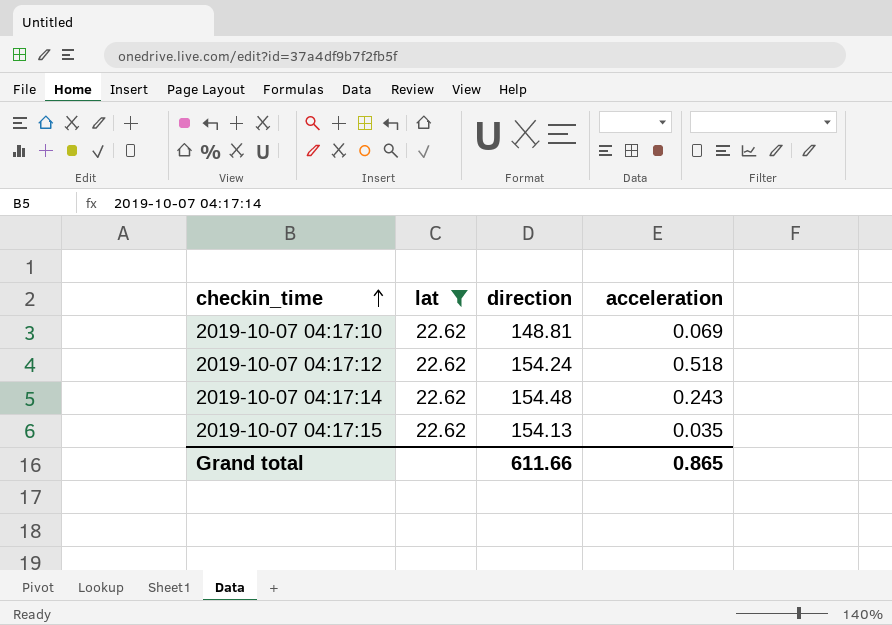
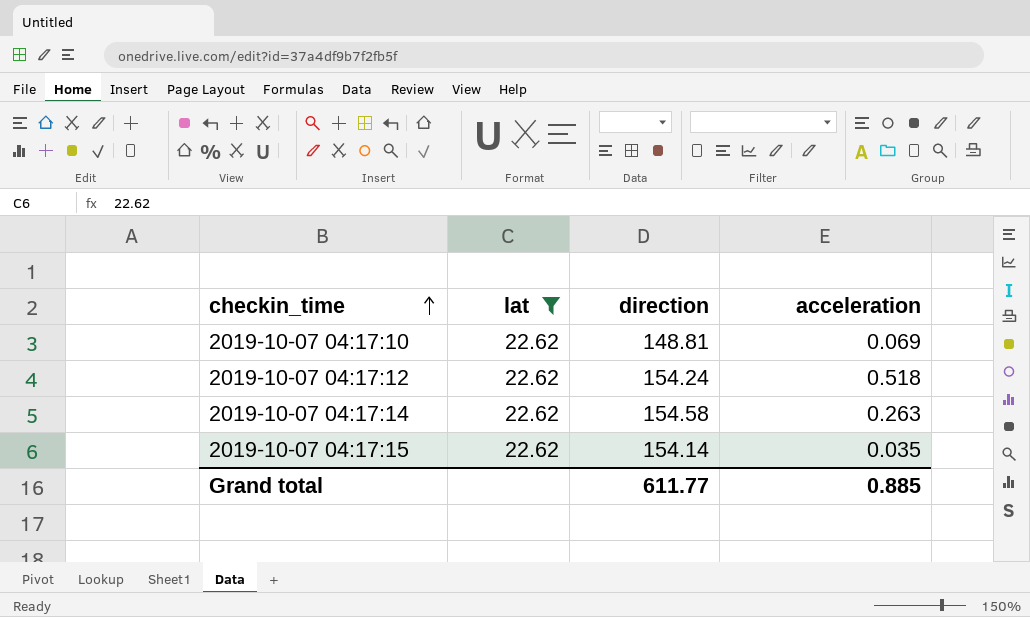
2019-10-07 04:17:14 | direction: 154.48 -> 154.58
2019-10-07 04:17:14 | acceleration: 0.243 -> 0.263
2019-10-07 04:17:15 | direction: 154.13 -> 154.14
Grand total | direction: 611.66 -> 611.77
Grand total | acceleration: 0.865 -> 0.885

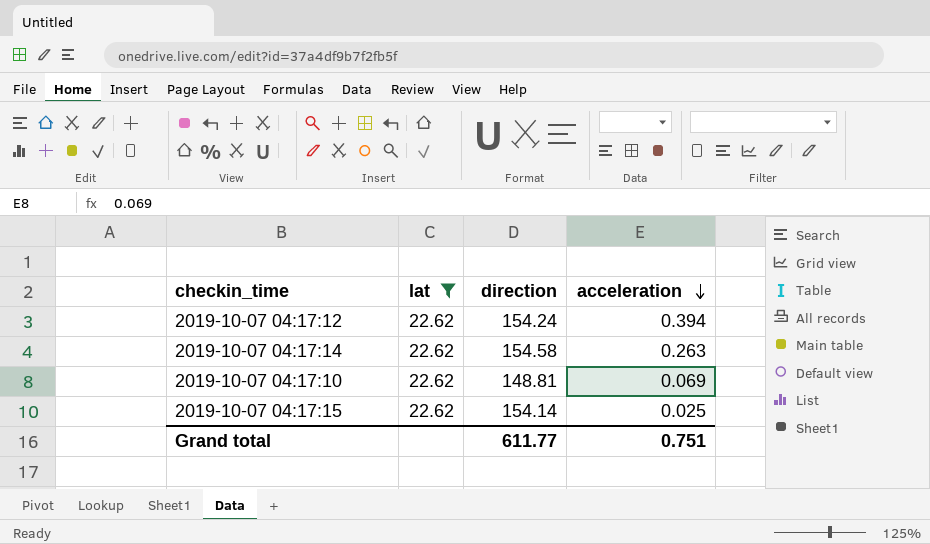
row order: checkin_time ascending -> acceleration descending
2019-10-07 04:17:12 | acceleration: 0.518 -> 0.394
2019-10-07 04:17:15 | acceleration: 0.035 -> 0.025
Grand total | acceleration: 0.885 -> 0.751

